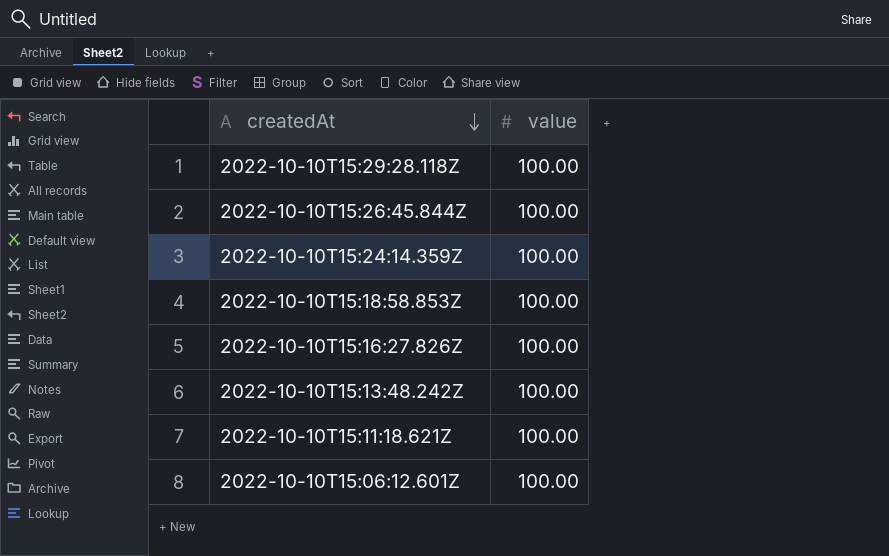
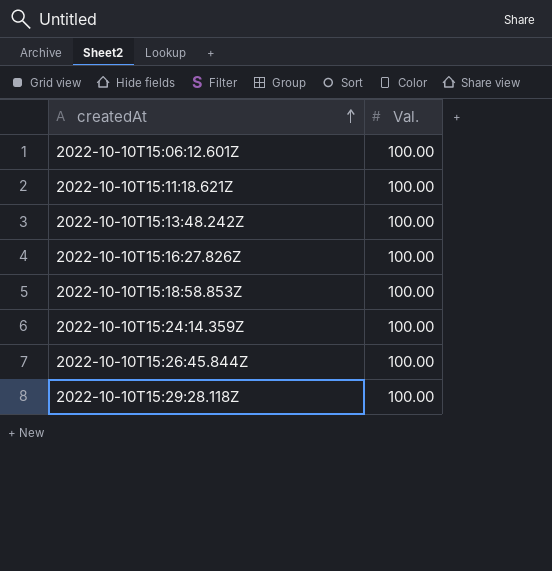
row order: createdAt descending -> createdAt ascending
column name: value -> Val.

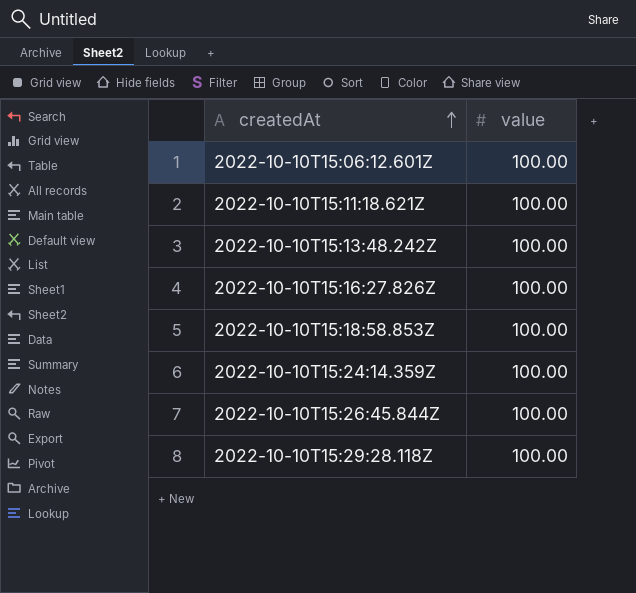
column name: Val. -> value

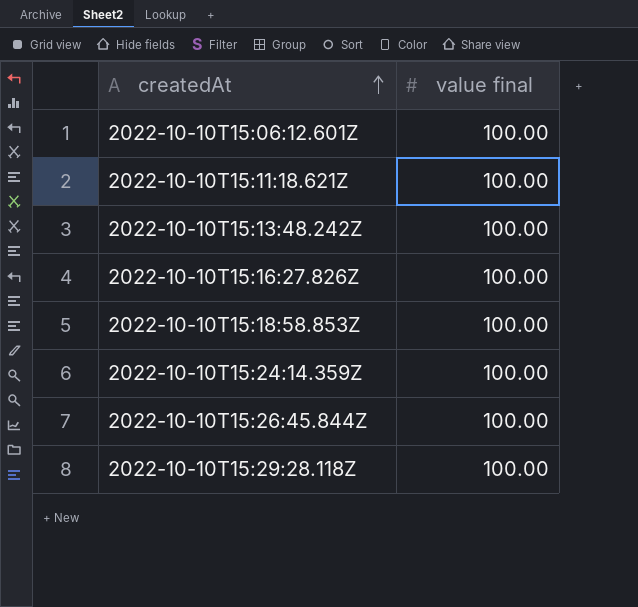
column name: value -> value final

